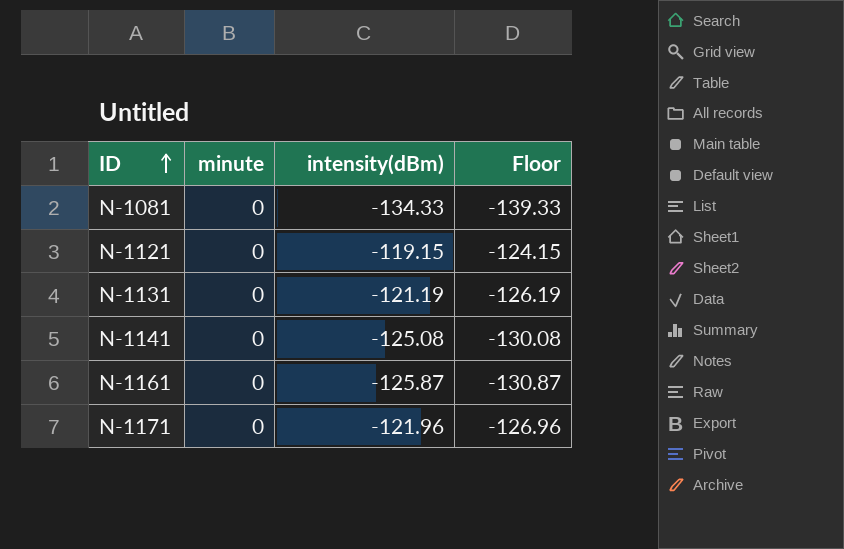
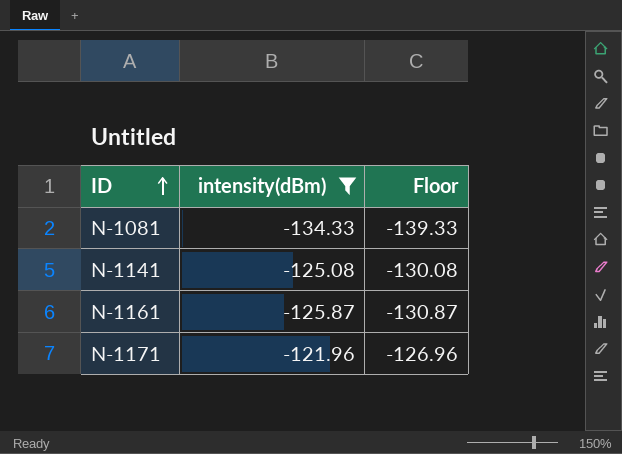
filter: none -> intensity(dBm) <= -121.96
column minute | position: 2 -> none

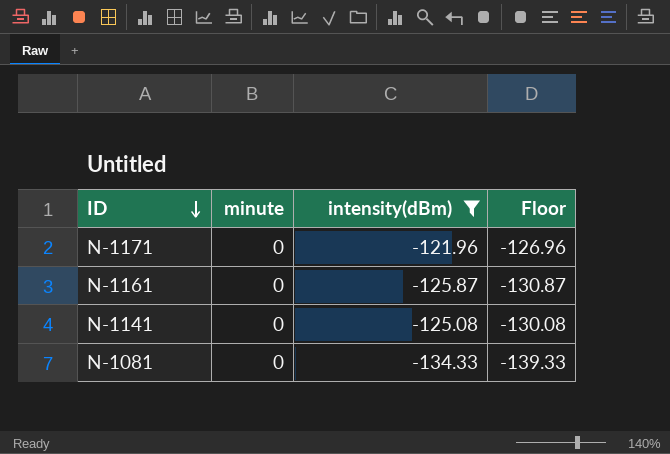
row order: ID ascending -> ID descending
column minute | position: none -> 2

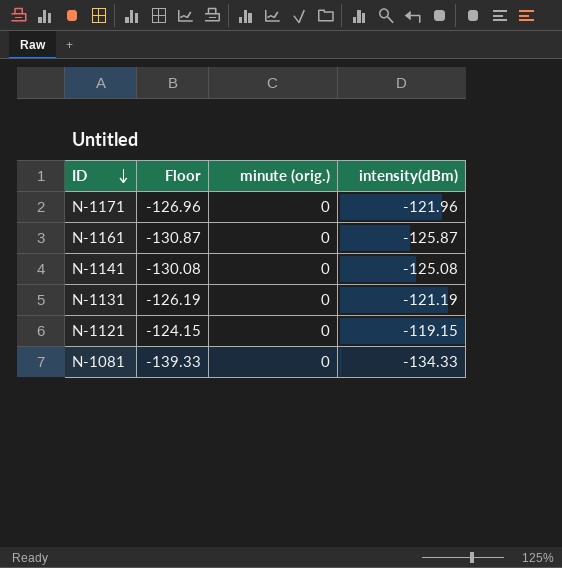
filter: intensity(dBm) <= -121.96 -> none
column Floor | position: 4 -> 2
column name: minute -> minute (orig.)

